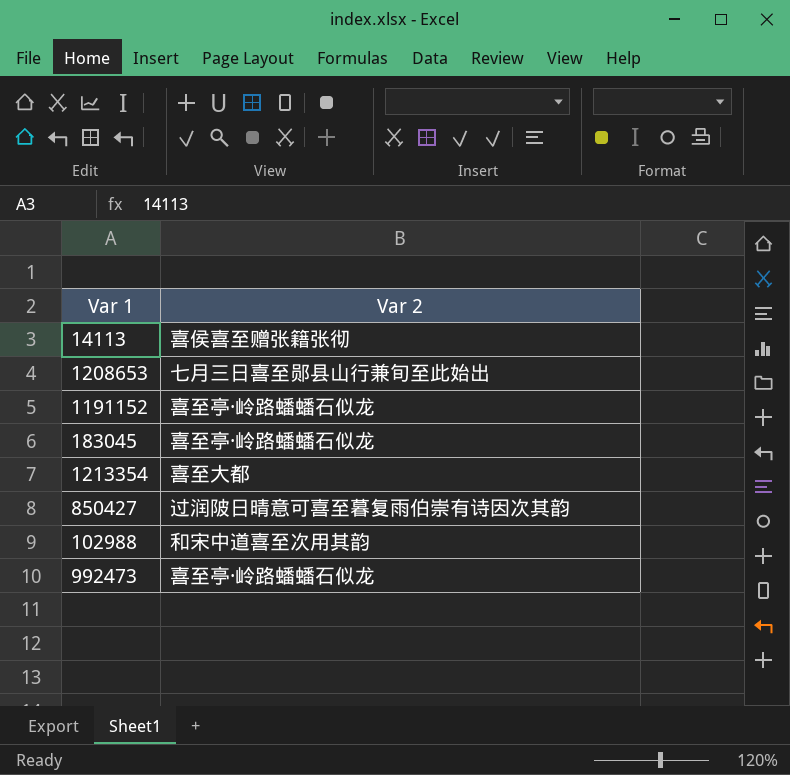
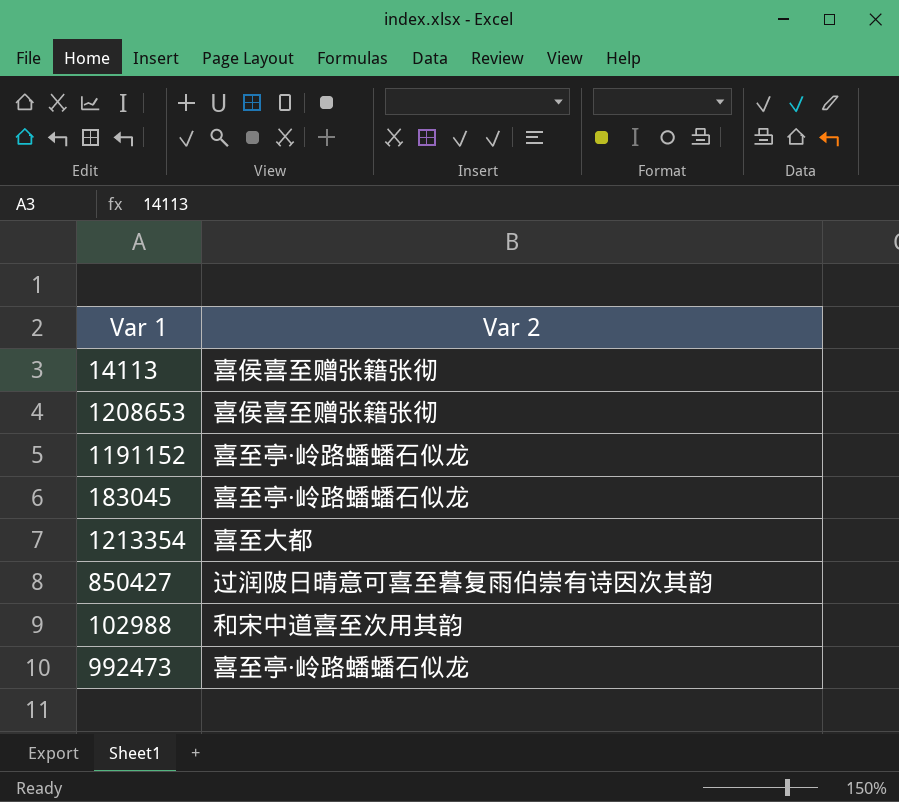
1208653 | Var 2: 七月三日喜至郧县山行兼旬至此始出 -> 喜侯喜至赠张籍张彻

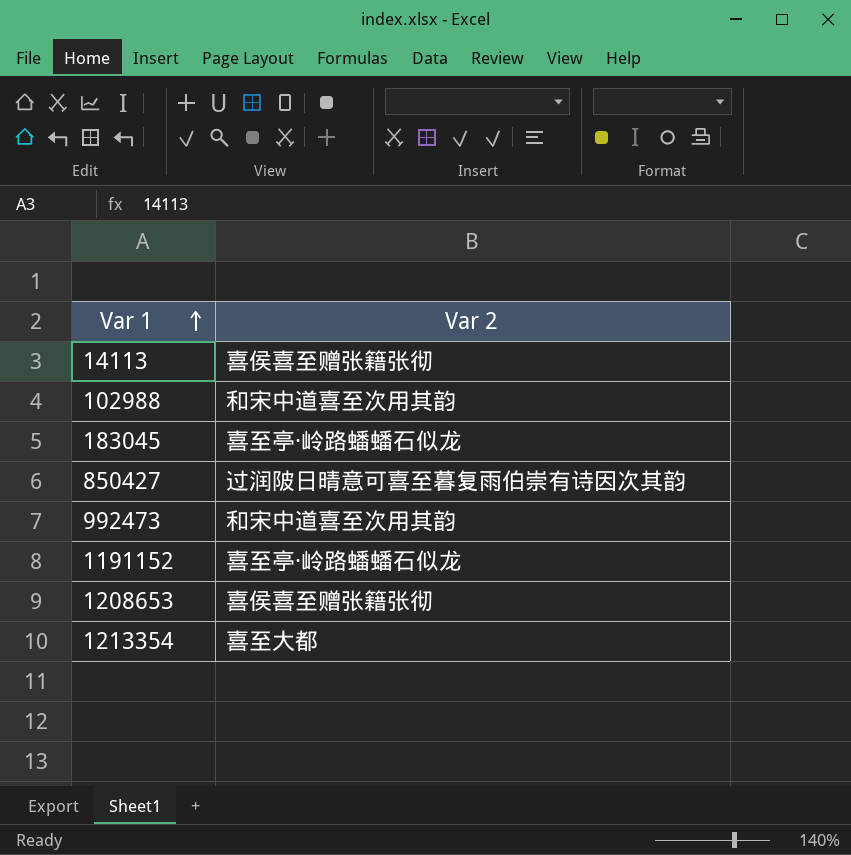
row order: none -> Var 1 ascending
992473 | Var 2: 喜至亭·岭路蟠蟠石似龙 -> 和宋中道喜至次用其韵

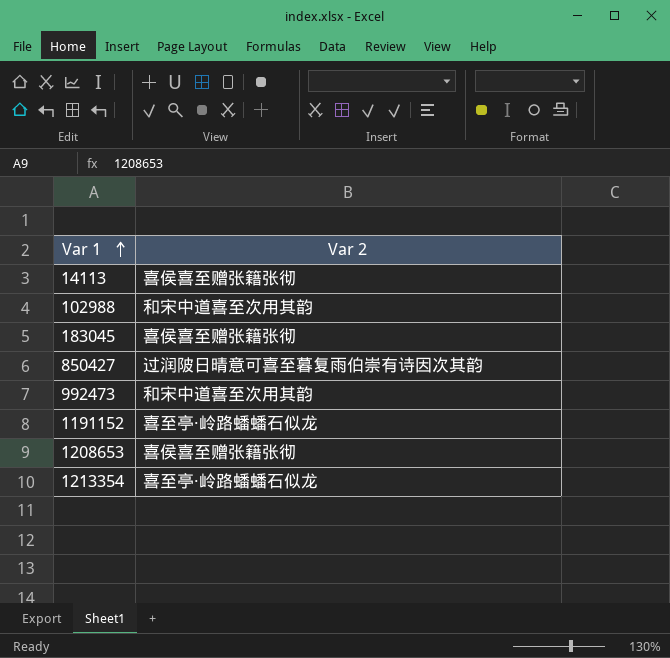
183045 | Var 2: 喜至亭·岭路蟠蟠石似龙 -> 喜侯喜至赠张籍张彻
1213354 | Var 2: 喜至大都 -> 喜至亭·岭路蟠蟠石似龙

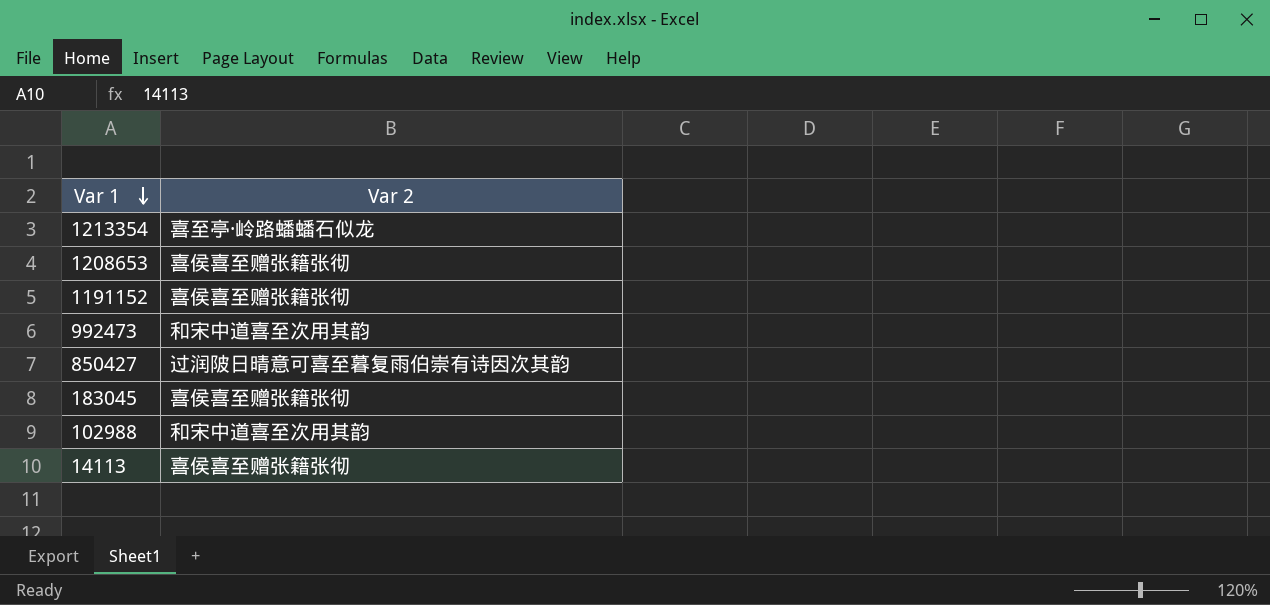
row order: Var 1 ascending -> Var 1 descending
1191152 | Var 2: 喜至亭·岭路蟠蟠石似龙 -> 喜侯喜至赠张籍张彻

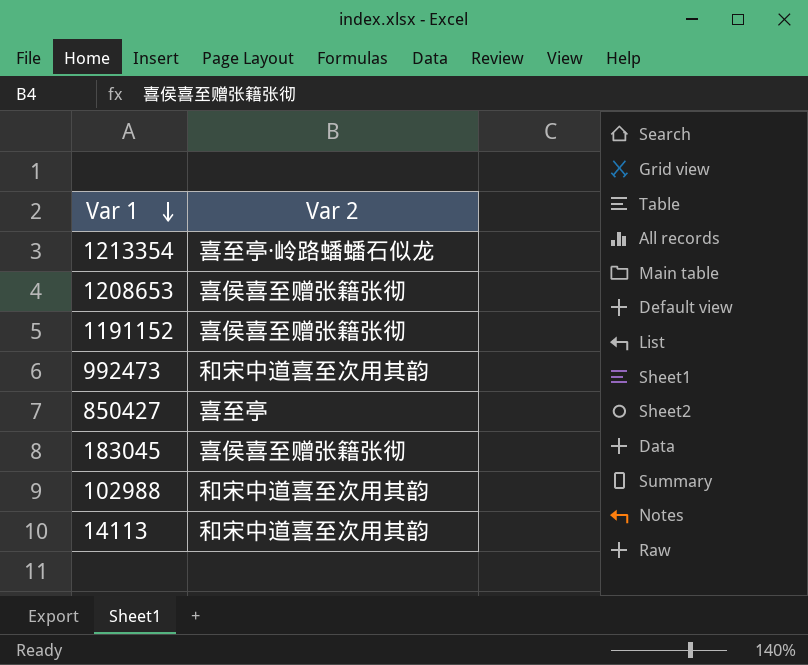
850427 | Var 2: 过润陂日晴意可喜至暮复雨伯崇有诗因次其韵 -> 喜至亭
14113 | Var 2: 喜侯喜至赠张籍张彻 -> 和宋中道喜至次用其韵

